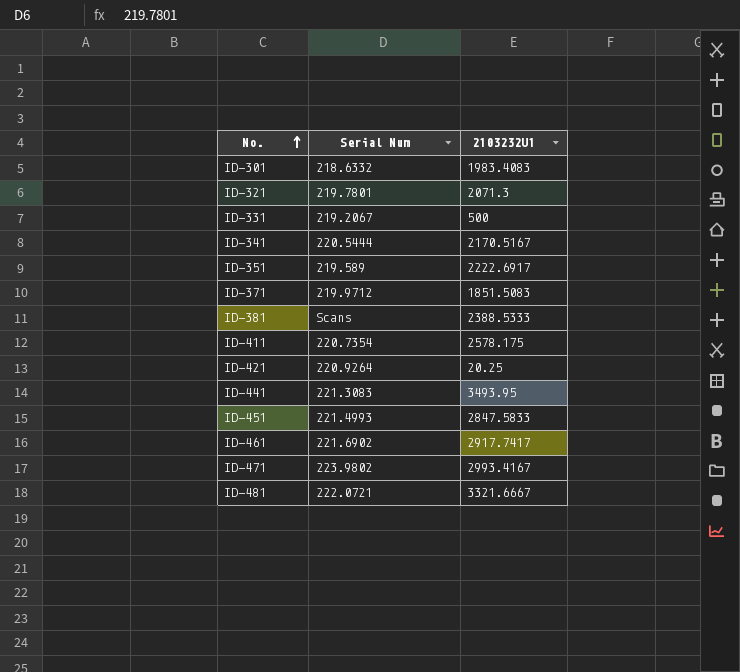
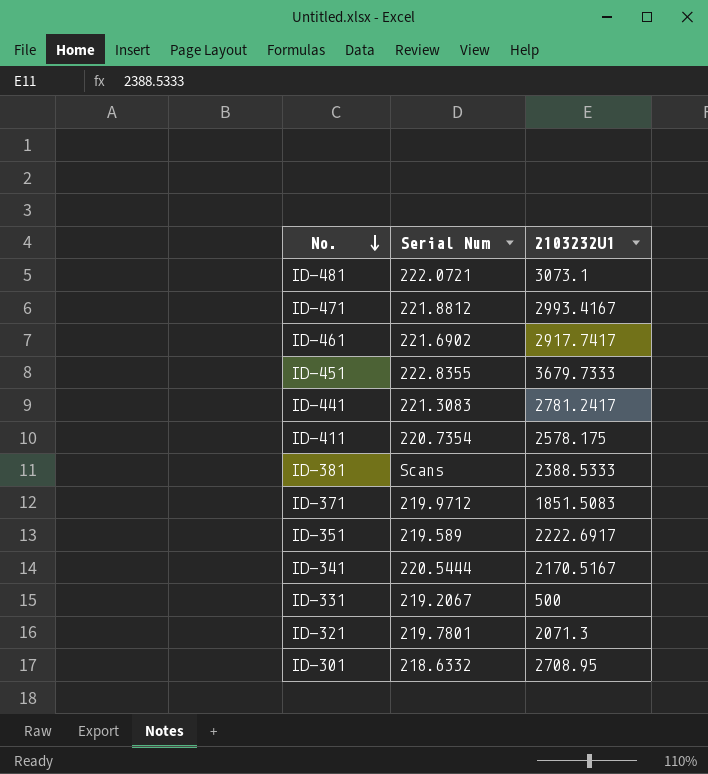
row order: No. ascending -> No. descending
row ID-421: 220.9264 | 20.25 -> none
ID-481 | 2103232U1: 3321.6667 -> 3073.1
ID-471 | Serial Num: 223.9802 -> 221.8812
ID-451 | Serial Num: 221.4993 -> 222.8355
ID-451 | 2103232U1: 2847.5833 -> 3679.7333
ID-441 | 2103232U1: 3493.95 -> 2781.2417
ID-301 | 2103232U1: 1983.4083 -> 2708.95

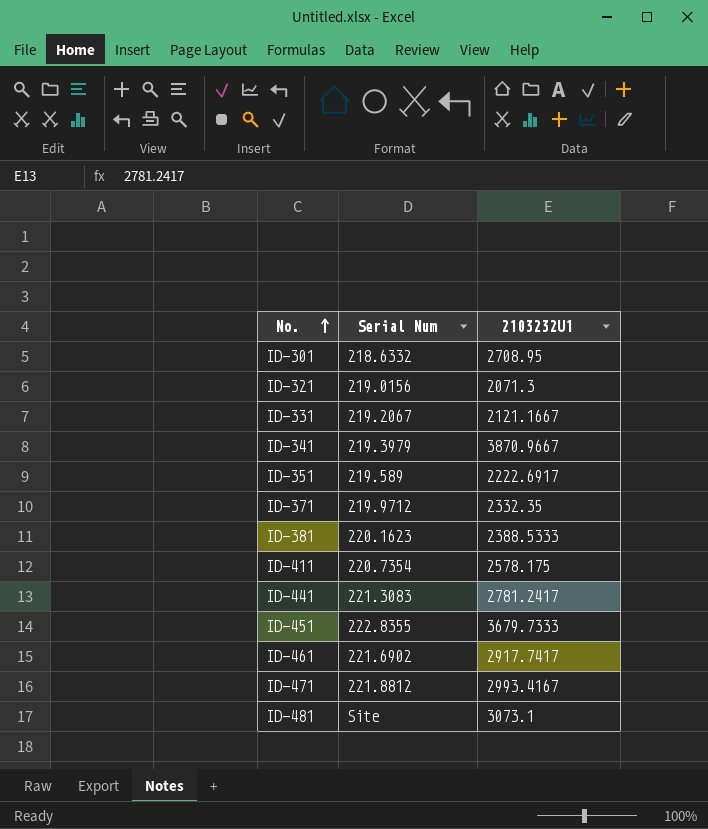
row order: No. descending -> No. ascending
ID-321 | Serial Num: 219.7801 -> 219.0156
ID-331 | 2103232U1: 500 -> 2121.1667
ID-341 | Serial Num: 220.5444 -> 219.3979
ID-341 | 2103232U1: 2170.5167 -> 3870.9667
ID-371 | 2103232U1: 1851.5083 -> 2332.35
ID-381 | Serial Num: Scans -> 220.1623
ID-481 | Serial Num: 222.0721 -> Site

